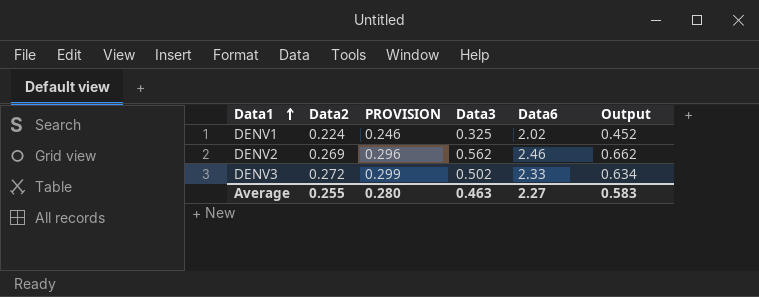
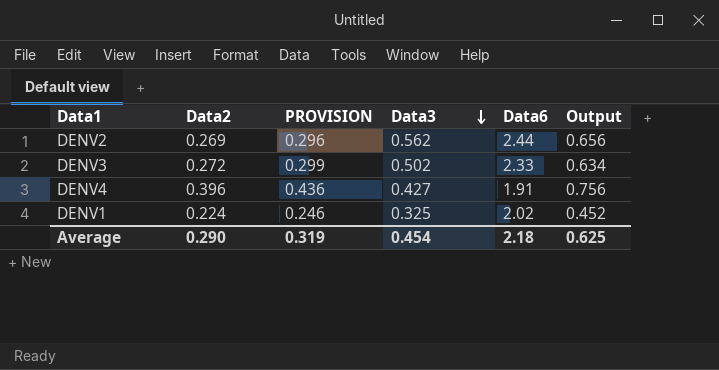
row order: Data1 ascending -> Data3 descending
DENV2 | Data6: 2.46 -> 2.44
DENV2 | Output: 0.662 -> 0.656
row DENV4: none -> 0.396 | 0.436 | 0.427 | 1.91 | 0.756
Average | Data2: 0.255 -> 0.290
Average | PROVISION: 0.280 -> 0.319
Average | Data3: 0.463 -> 0.454
Average | Data6: 2.27 -> 2.18
Average | Output: 0.583 -> 0.625

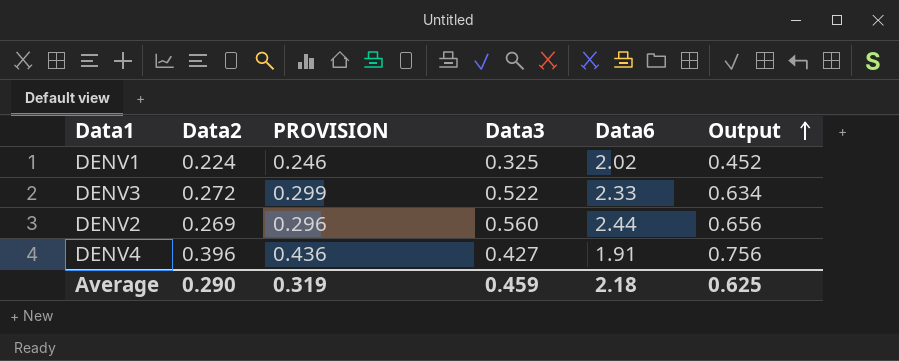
row order: Data3 descending -> Output ascending
DENV3 | Data3: 0.502 -> 0.522
DENV2 | Data3: 0.562 -> 0.560
Average | Data3: 0.454 -> 0.459

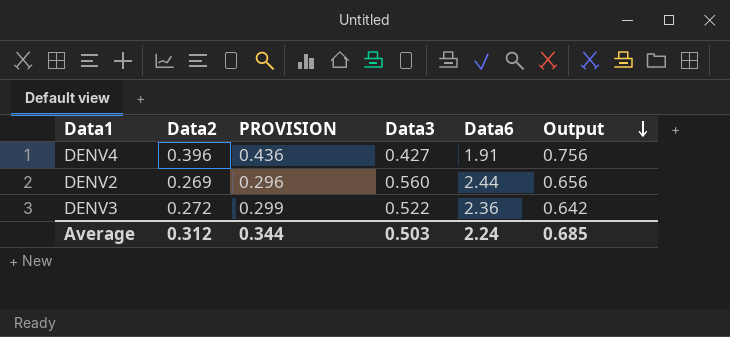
row order: Output ascending -> Output descending
row DENV1: 0.224 | 0.246 | 0.325 | 2.02 | 0.452 -> none
DENV3 | Data6: 2.33 -> 2.36
DENV3 | Output: 0.634 -> 0.642
Average | Data2: 0.290 -> 0.312
Average | PROVISION: 0.319 -> 0.344
Average | Data3: 0.459 -> 0.503
Average | Data6: 2.18 -> 2.24
Average | Output: 0.625 -> 0.685

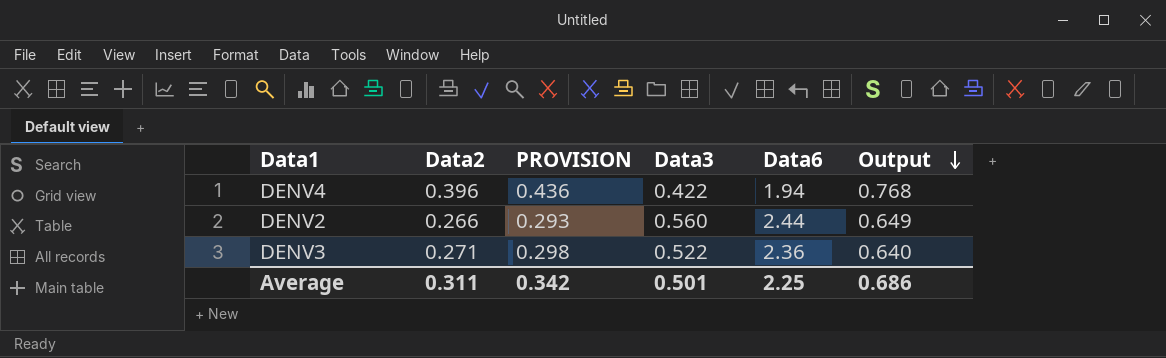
DENV4 | Data3: 0.427 -> 0.422
DENV4 | Data6: 1.91 -> 1.94
DENV4 | Output: 0.756 -> 0.768
DENV2 | Data2: 0.269 -> 0.266
DENV2 | PROVISION: 0.296 -> 0.293
DENV2 | Output: 0.656 -> 0.649
DENV3 | Data2: 0.272 -> 0.271
DENV3 | PROVISION: 0.299 -> 0.298
DENV3 | Output: 0.642 -> 0.640
Average | Data2: 0.312 -> 0.311
Average | PROVISION: 0.344 -> 0.342
Average | Data3: 0.503 -> 0.501
Average | Data6: 2.24 -> 2.25
Average | Output: 0.685 -> 0.686

